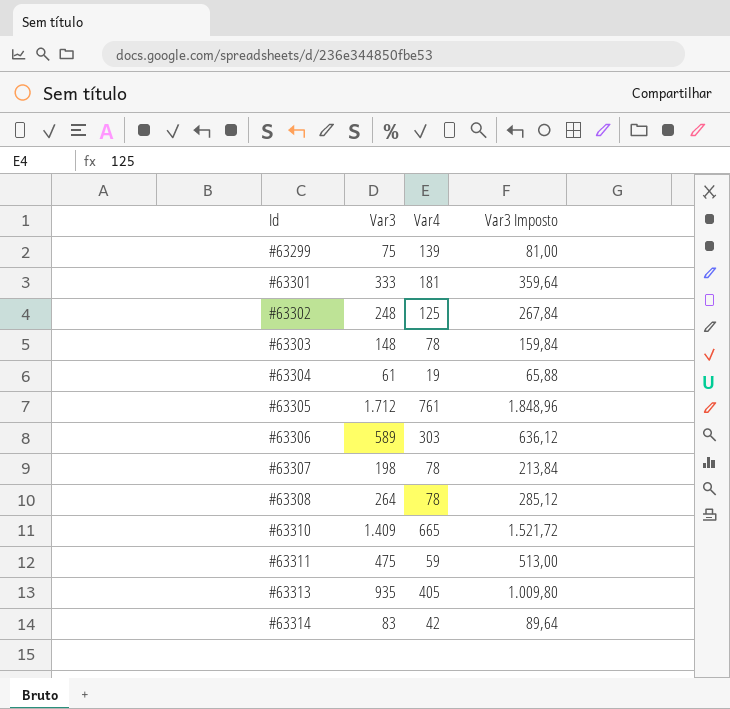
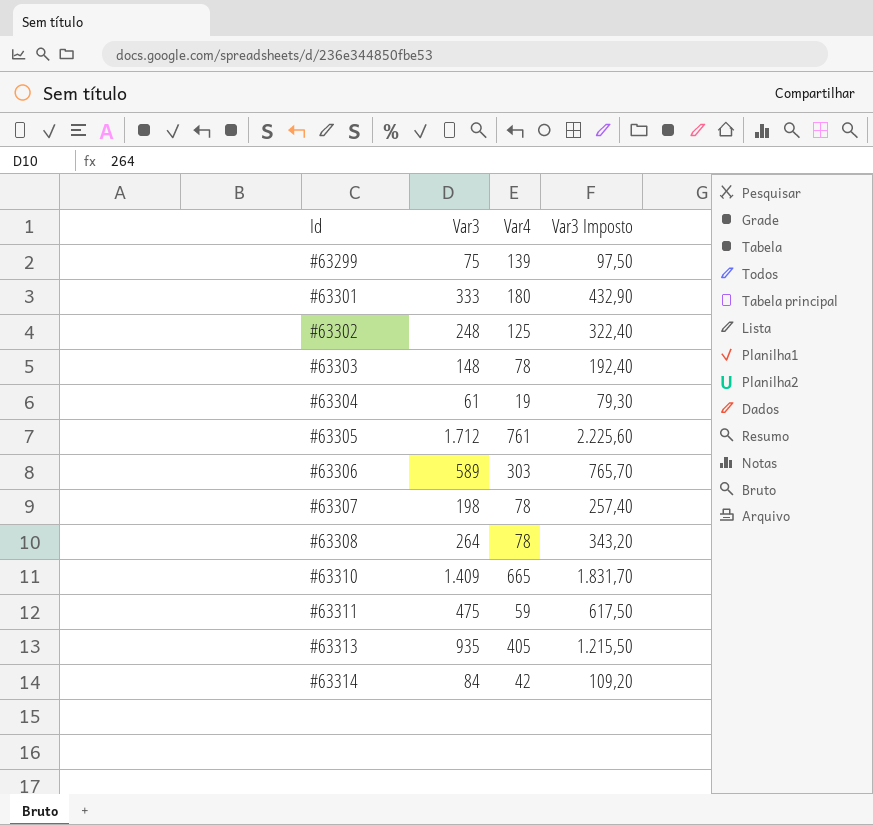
column Var3 Imposto | formula: [Var3] * 1,08 -> [Var3] * 1,3
#63301 | Var4: 181 -> 180
#63314 | Var3: 83 -> 84

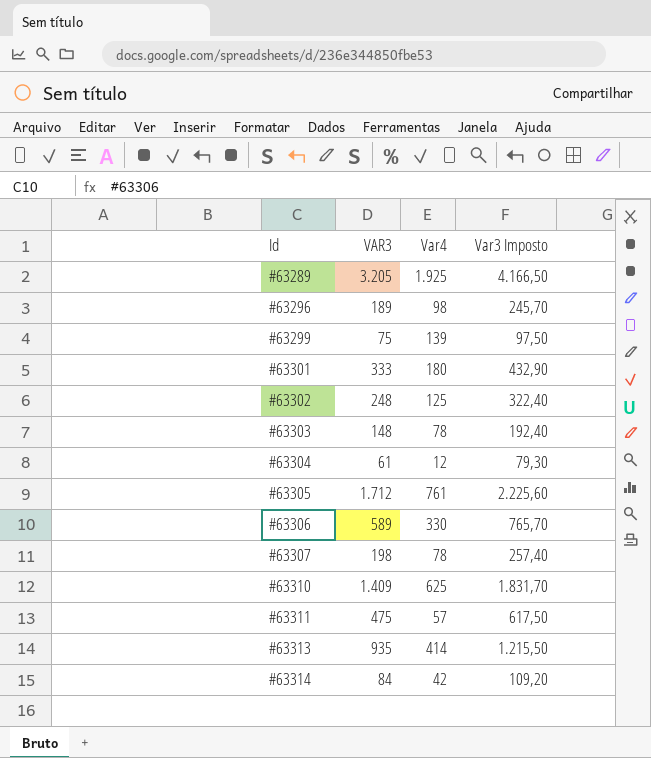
column name: Var3 -> VAR3
row #63308: 264 | 78 | 343,20 -> none
row #63289: none -> 3.205 | 1.925 | 4.166,50
row #63296: none -> 189 | 98 | 245,70
#63304 | Var4: 19 -> 12
#63306 | Var4: 303 -> 330
#63310 | Var4: 665 -> 625
#63311 | Var4: 59 -> 57
#63313 | Var4: 405 -> 414

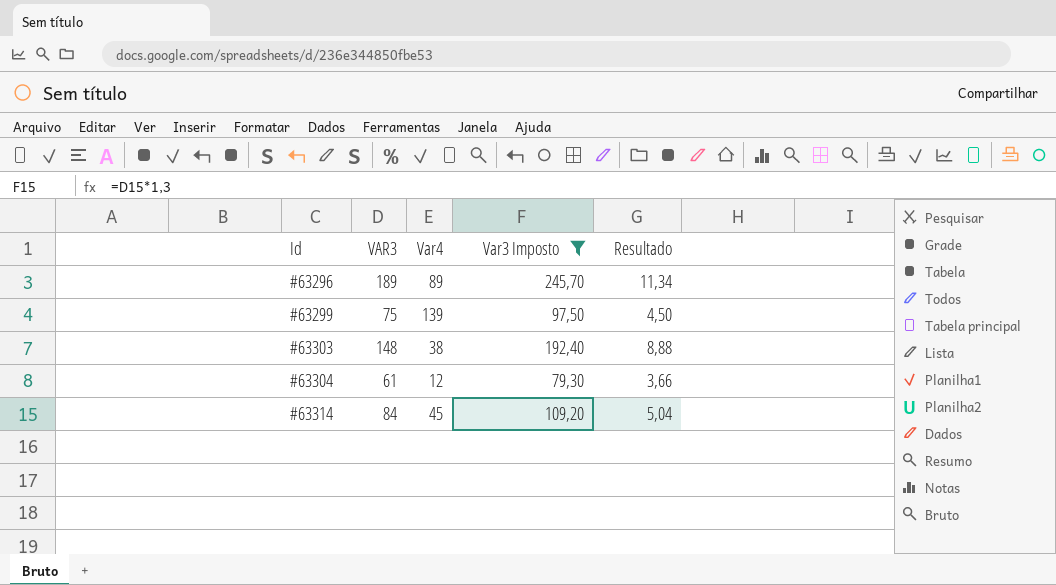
filter: none -> Var3 Imposto <= 245,70
column Resultado | formula: none -> [VAR3] * 0,06
#63296 | Var4: 98 -> 89
#63303 | Var4: 78 -> 38
#63314 | Var4: 42 -> 45

